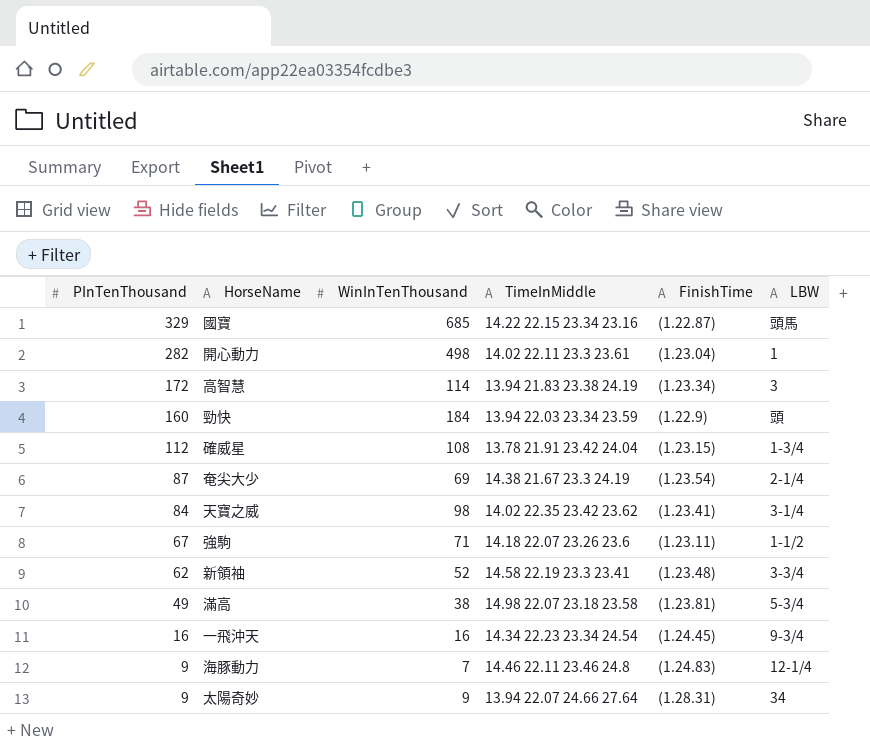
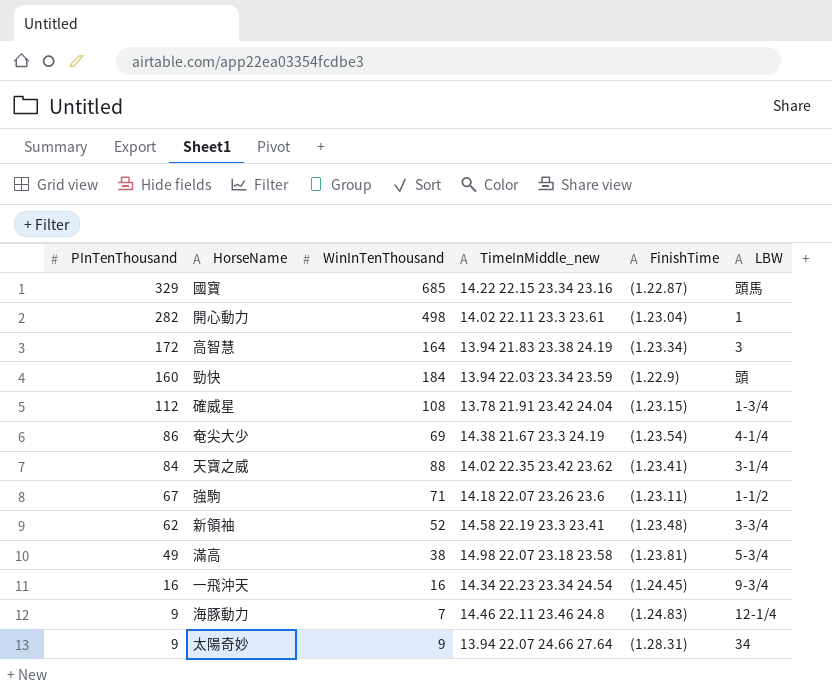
column name: TimeInMiddle -> TimeInMiddle_new
高智慧 | WinInTenThousand: 114 -> 164
奄尖大少 | PInTenThousand: 87 -> 86
奄尖大少 | LBW: 2-1/4 -> 4-1/4
天寶之威 | WinInTenThousand: 98 -> 88

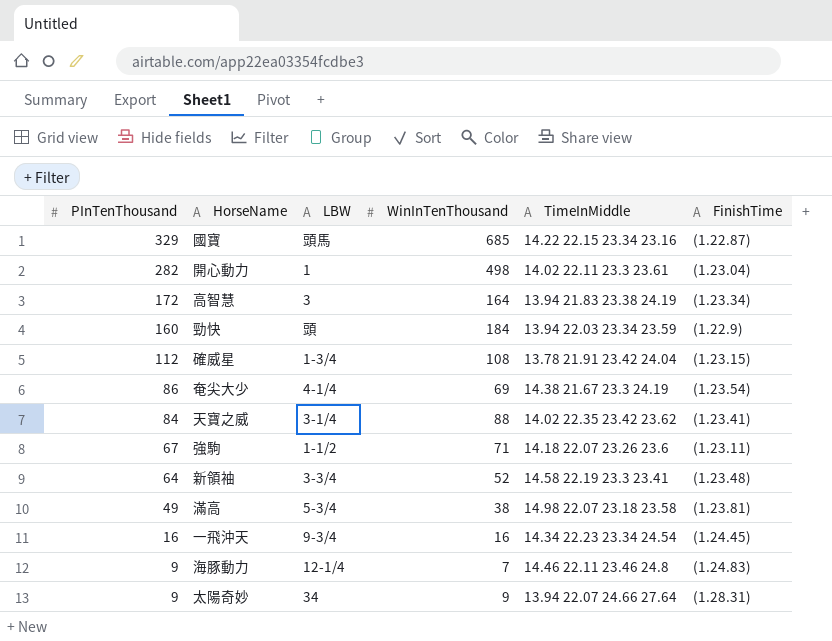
column LBW | position: 6 -> 3
column name: TimeInMiddle_new -> TimeInMiddle
新領袖 | PInTenThousand: 62 -> 64

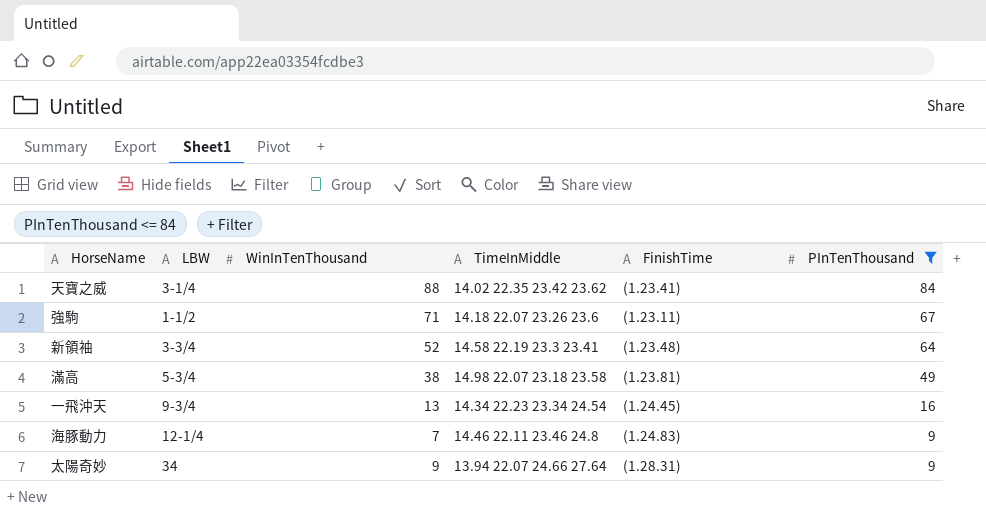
filter: none -> PInTenThousand <= 84
column PInTenThousand | position: 1 -> 6
一飛沖天 | WinInTenThousand: 16 -> 13

